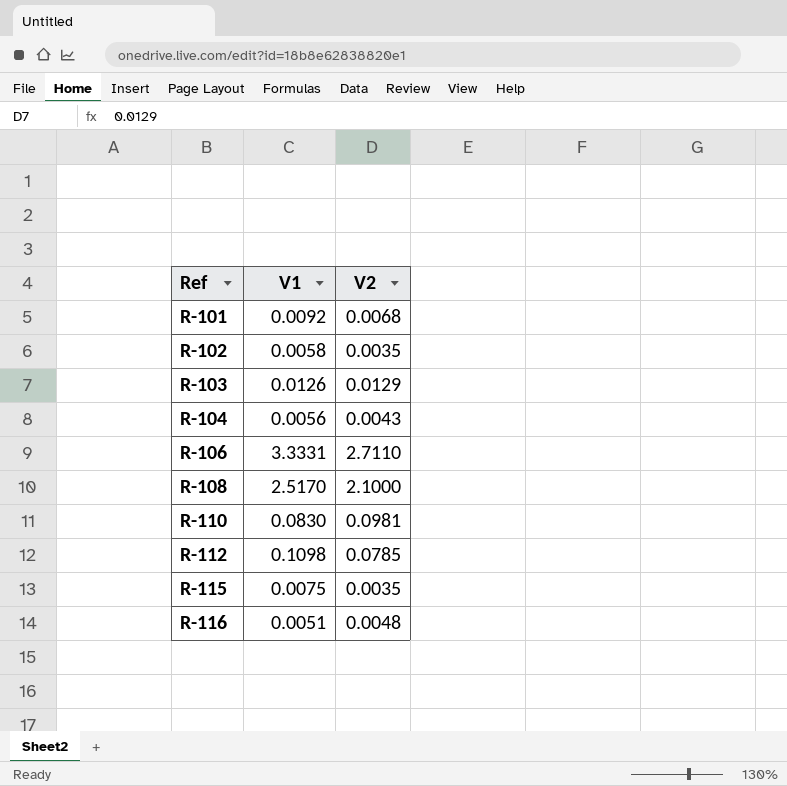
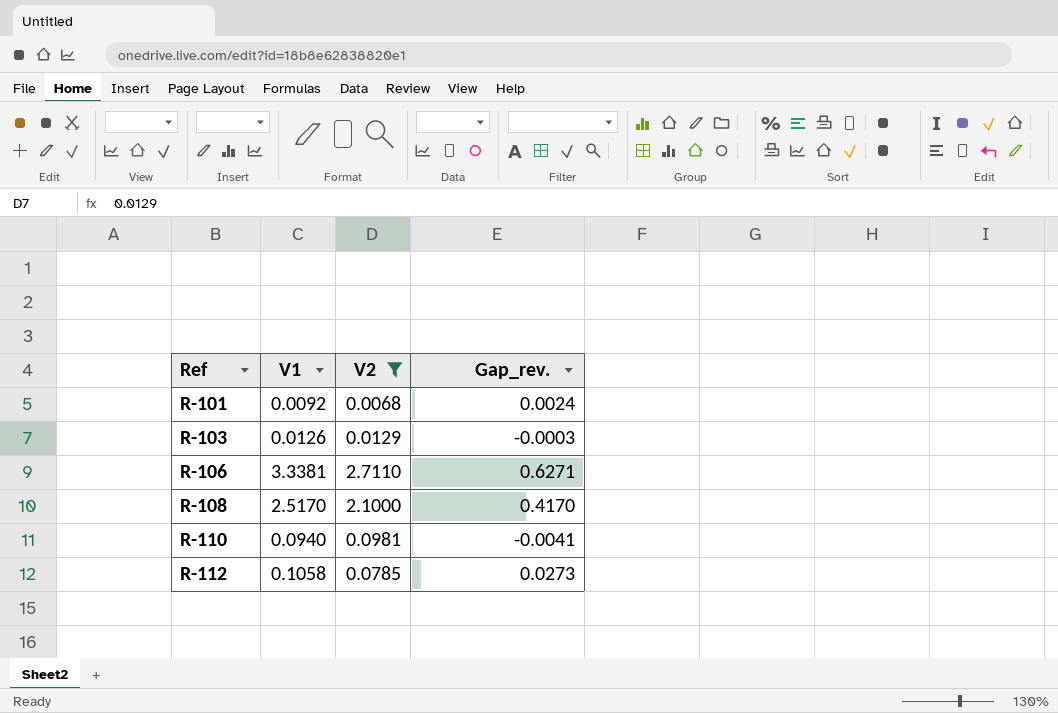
filter: none -> V2 >= 0.0068
column Gap_rev. | formula: none -> [V1] - [V2]
R-106 | V1: 3.3331 -> 3.3381
R-110 | V1: 0.0830 -> 0.0940
R-112 | V1: 0.1098 -> 0.1058

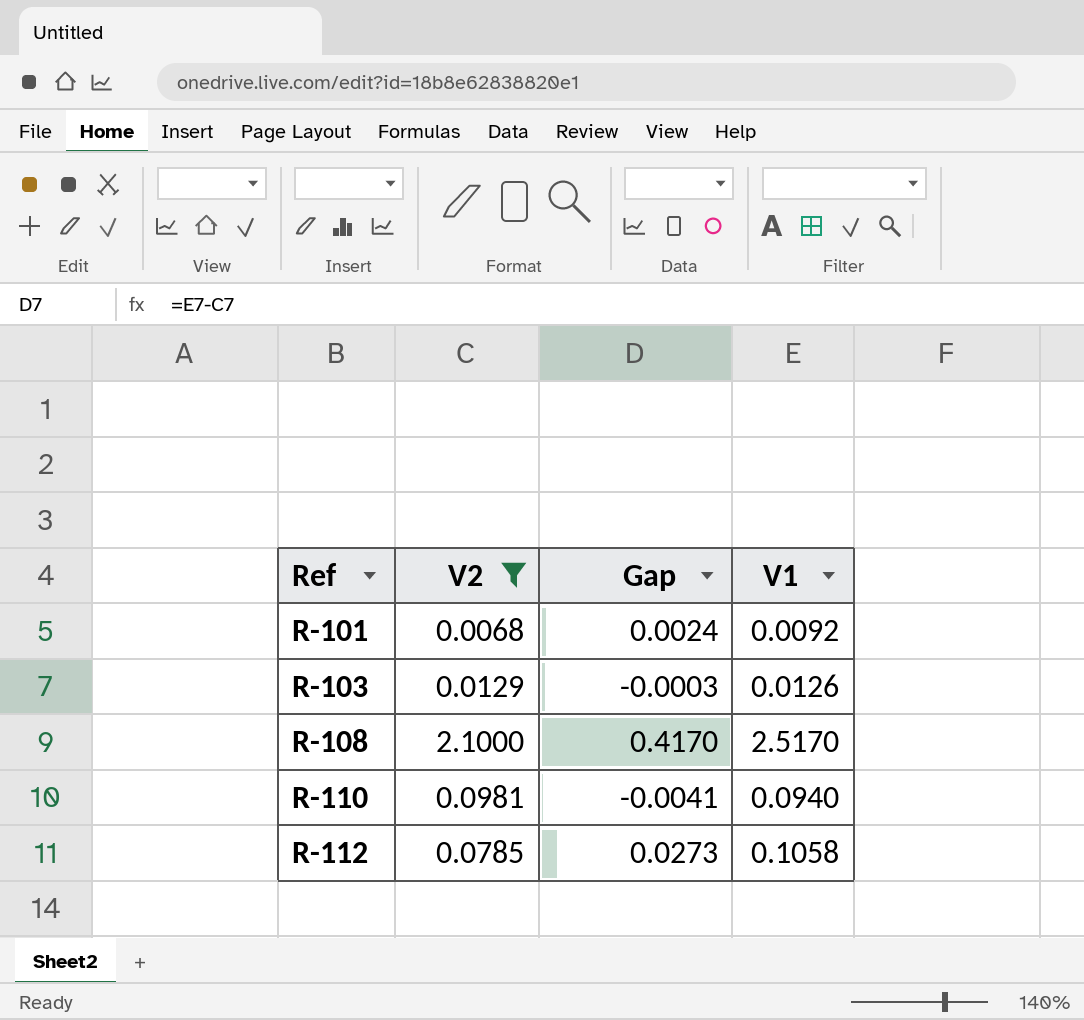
column name: Gap_rev. -> Gap
column V1 | position: 2 -> 4
row R-106: 3.3381 | 2.7110 | 0.6271 -> none

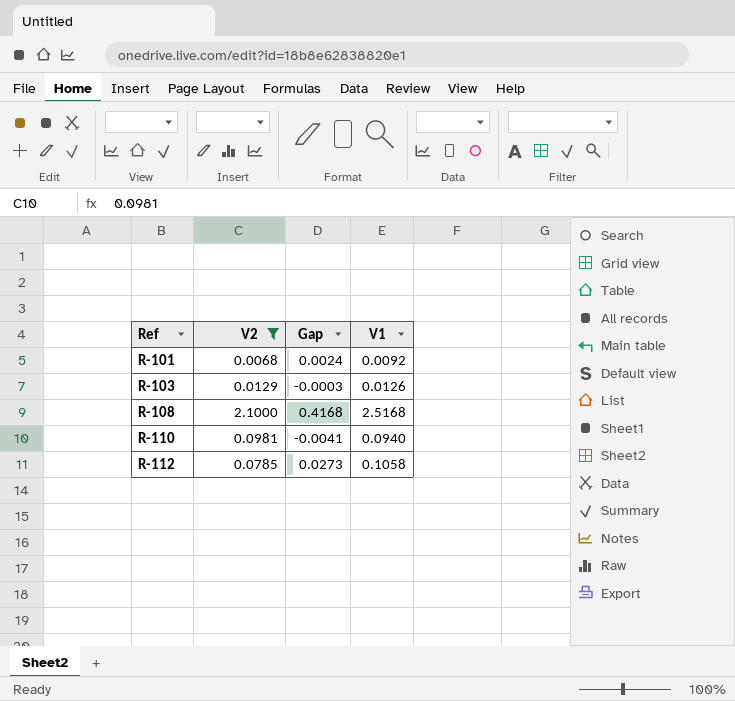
R-108 | Gap: 0.4170 -> 0.4168
R-108 | V1: 2.5170 -> 2.5168

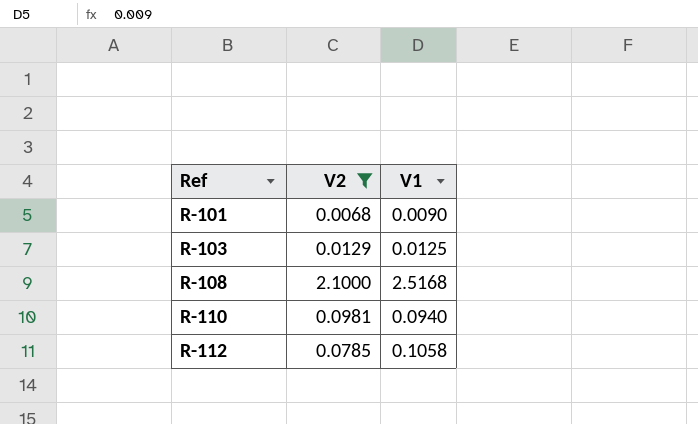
column Gap | formula: [V1] - [V2] -> none
R-101 | V1: 0.0092 -> 0.0090
R-103 | V1: 0.0126 -> 0.0125

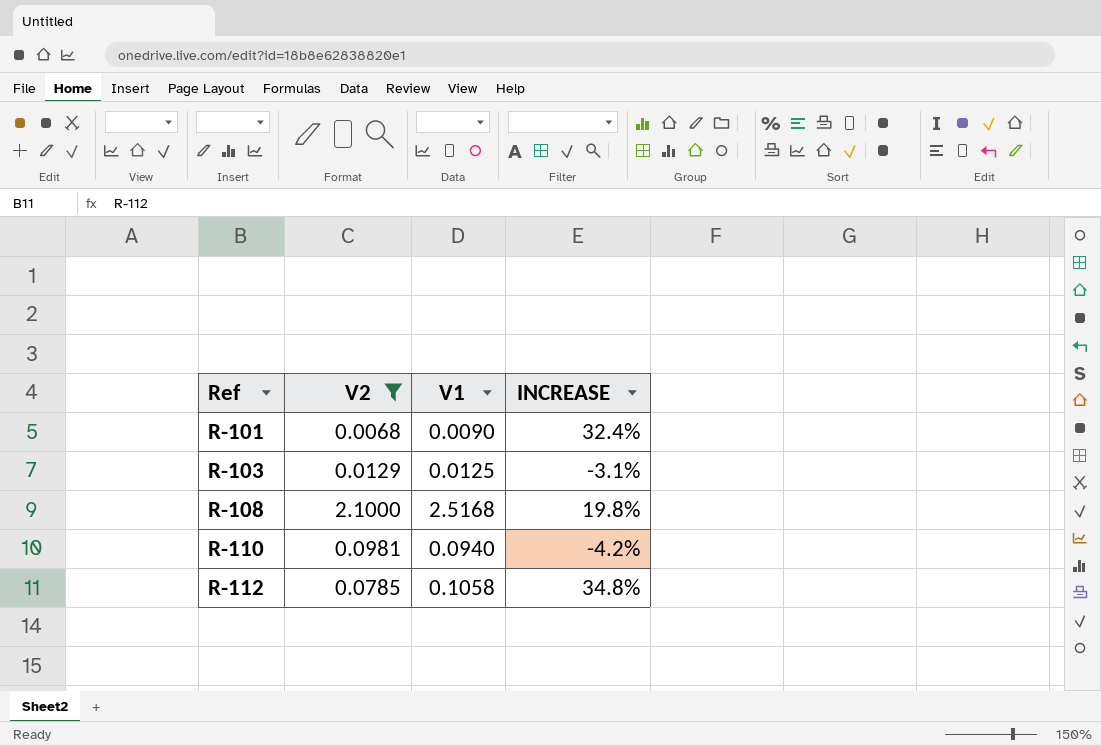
column INCREASE | formula: none -> ([V1] - [V2]) / [V2]

